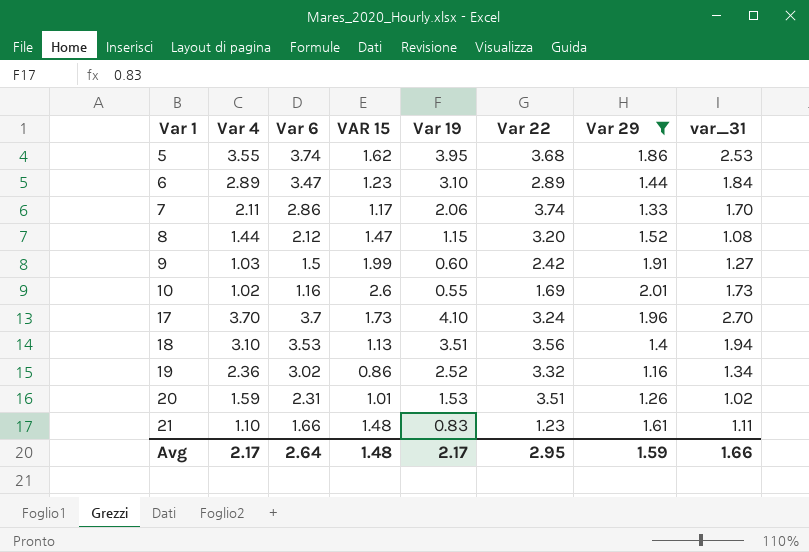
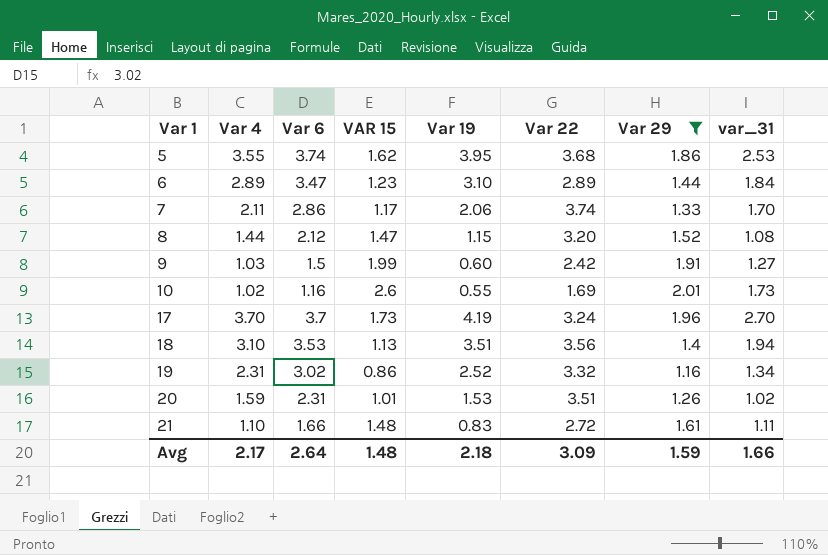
17 | Var 19: 4.10 -> 4.19
19 | Var 4: 2.36 -> 2.31
21 | Var 22: 1.23 -> 2.72
Avg | Var 19: 2.17 -> 2.18
Avg | Var 22: 2.95 -> 3.09

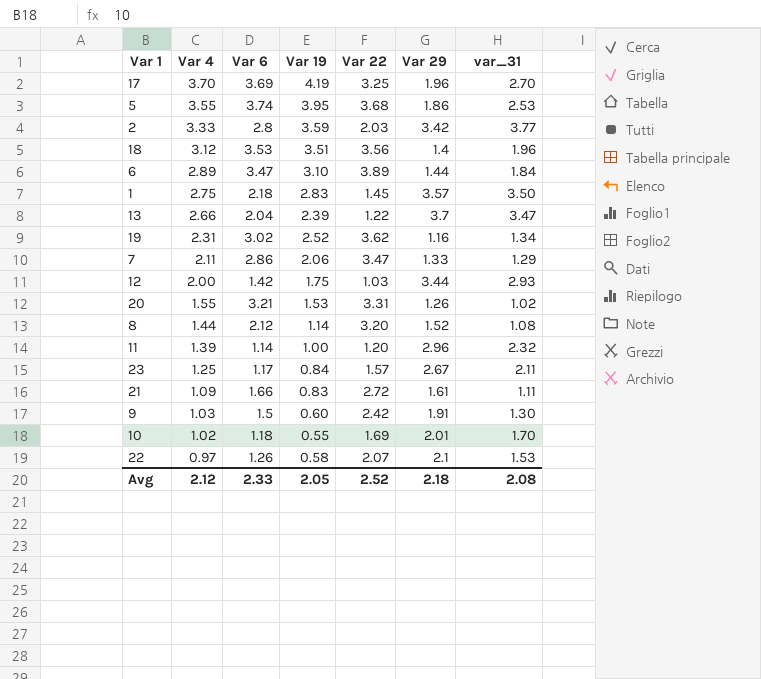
filter: Var 29 <= 2.01 -> none
row order: Var 1 ascending -> Var 4 descending
column VAR 15 | position: 4 -> none
17 | Var 6: 3.7 -> 3.69
17 | Var 22: 3.24 -> 3.25
18 | Var 4: 3.10 -> 3.12
18 | var_31: 1.94 -> 1.96
6 | Var 22: 2.89 -> 3.89
19 | Var 22: 3.32 -> 3.62
7 | Var 22: 3.74 -> 3.47
7 | var_31: 1.70 -> 1.29
20 | Var 4: 1.59 -> 1.55
20 | Var 6: 2.31 -> 3.21
20 | Var 22: 3.51 -> 3.31
8 | Var 19: 1.15 -> 1.14
21 | Var 4: 1.10 -> 1.09
9 | var_31: 1.27 -> 1.30
10 | Var 6: 1.16 -> 1.18
10 | var_31: 1.73 -> 1.70
Avg | Var 4: 2.17 -> 2.12
Avg | Var 6: 2.64 -> 2.33
Avg | Var 19: 2.18 -> 2.05
Avg | Var 22: 3.09 -> 2.52
Avg | Var 29: 1.59 -> 2.18
Avg | var_31: 1.66 -> 2.08

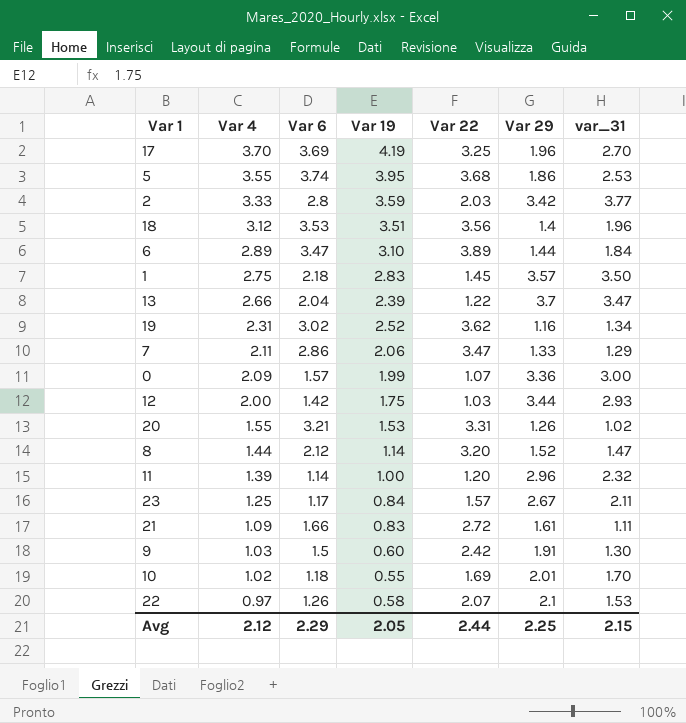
row 0: none -> 2.09 | 1.57 | 1.99 | 1.07 | 3.36 | 3.00
8 | var_31: 1.08 -> 1.47
Avg | Var 6: 2.33 -> 2.29
Avg | Var 22: 2.52 -> 2.44
Avg | Var 29: 2.18 -> 2.25
Avg | var_31: 2.08 -> 2.15

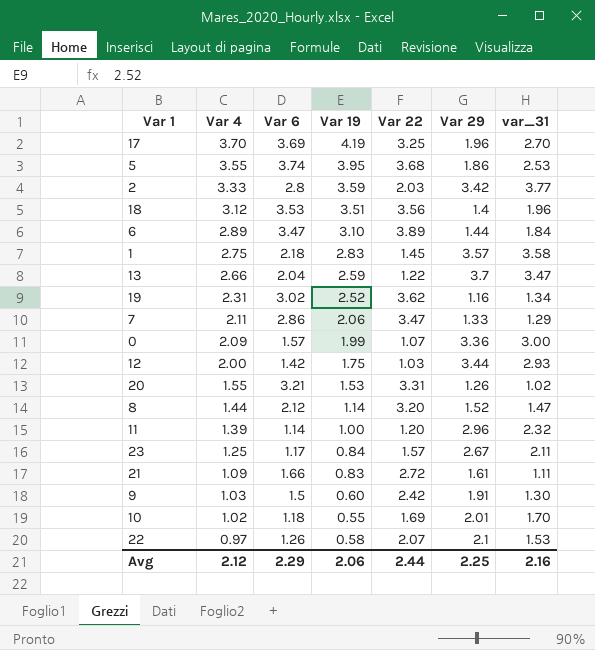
1 | var_31: 3.50 -> 3.58
13 | Var 19: 2.39 -> 2.59
Avg | Var 19: 2.05 -> 2.06
Avg | var_31: 2.15 -> 2.16

